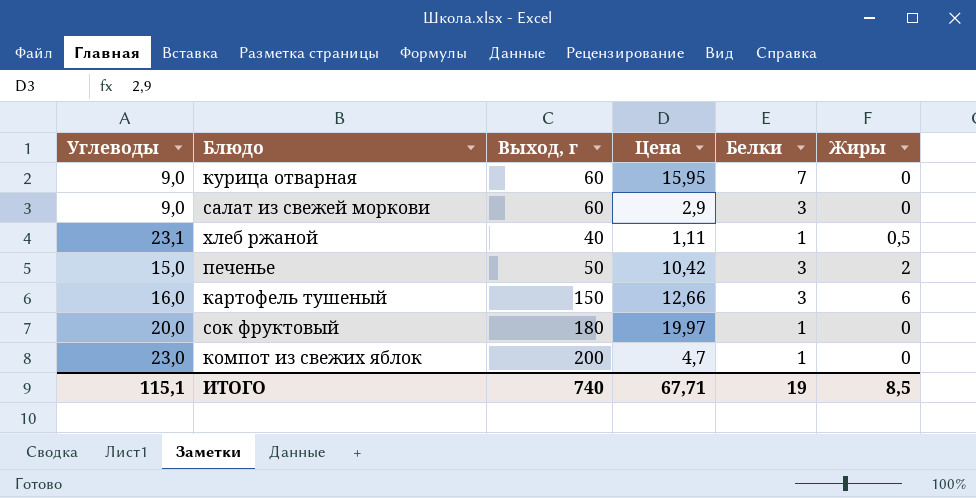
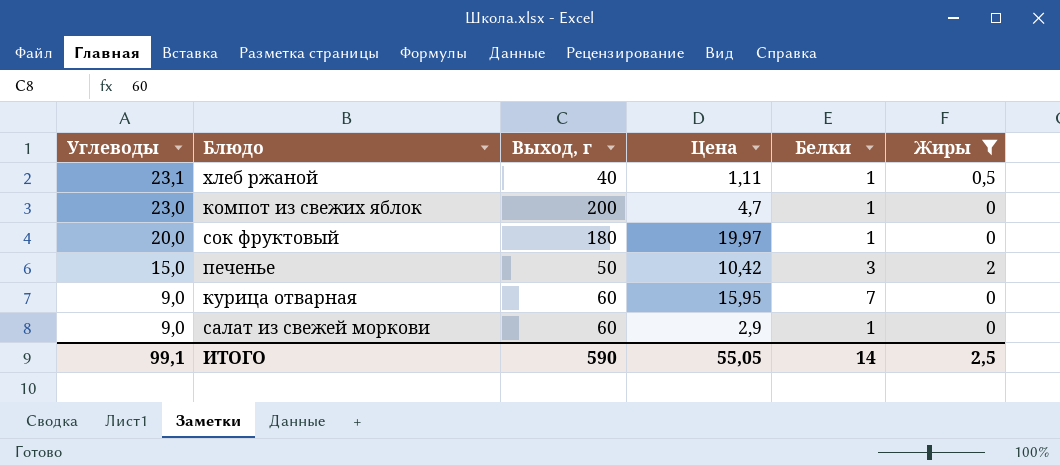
filter: none -> Жиры != 6
row order: none -> Углеводы descending
салат из свежей моркови | Белки: 3 -> 1
ИТОГО | Углеводы: 115,1 -> 99,1
ИТОГО | Выход, г: 740 -> 590
ИТОГО | Цена: 67,71 -> 55,05
ИТОГО | Белки: 19 -> 14
ИТОГО | Жиры: 8,5 -> 2,5

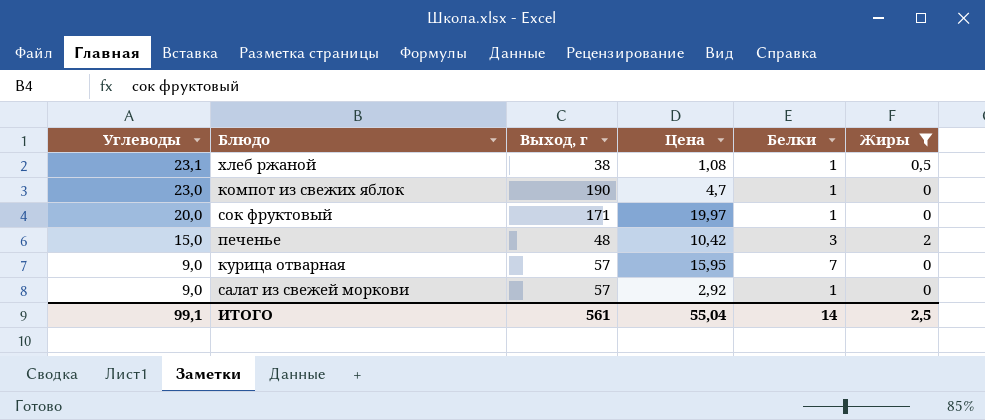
хлеб ржаной | Выход, г: 40 -> 38
хлеб ржаной | Цена: 1,11 -> 1,08
компот из свежих яблок | Выход, г: 200 -> 190
сок фруктовый | Выход, г: 180 -> 171
печенье | Выход, г: 50 -> 48
курица отварная | Выход, г: 60 -> 57
салат из свежей моркови | Выход, г: 60 -> 57
салат из свежей моркови | Цена: 2,9 -> 2,92
ИТОГО | Выход, г: 590 -> 561
ИТОГО | Цена: 55,05 -> 55,04

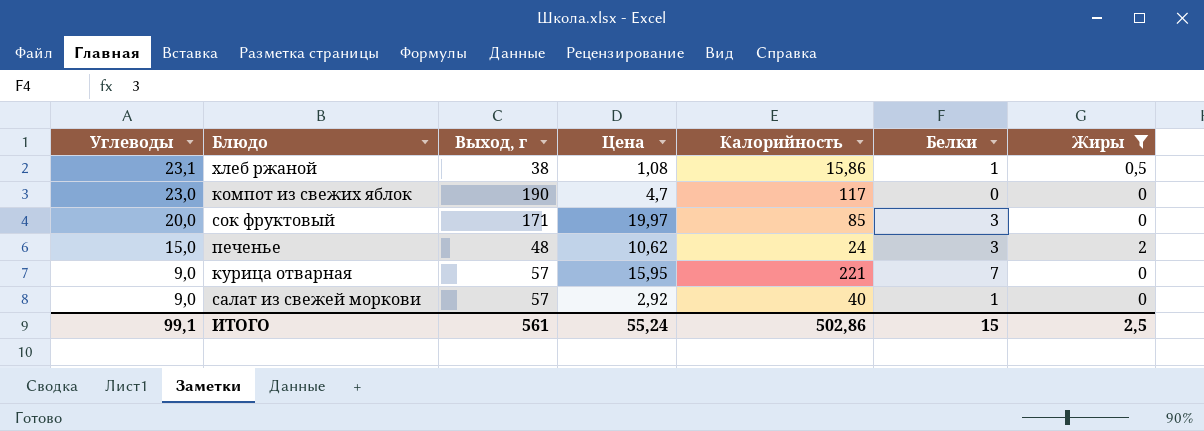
column Калорийность | position: none -> 5
компот из свежих яблок | Белки: 1 -> 0
сок фруктовый | Белки: 1 -> 3
печенье | Цена: 10,42 -> 10,62
ИТОГО | Цена: 55,04 -> 55,24
ИТОГО | Белки: 14 -> 15

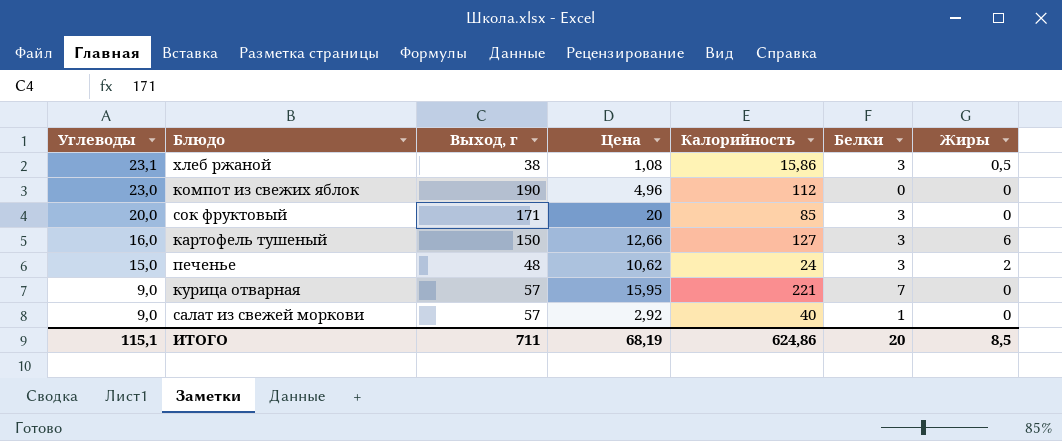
filter: Жиры != 6 -> none
хлеб ржаной | Белки: 1 -> 3
компот из свежих яблок | Цена: 4,7 -> 4,96
компот из свежих яблок | Калорийность: 117 -> 112
сок фруктовый | Цена: 19,97 -> 20
ИТОГО | Углеводы: 99,1 -> 115,1
ИТОГО | Выход, г: 561 -> 711
ИТОГО | Цена: 55,24 -> 68,19
ИТОГО | Калорийность: 502,86 -> 624,86
ИТОГО | Белки: 15 -> 20
ИТОГО | Жиры: 2,5 -> 8,5

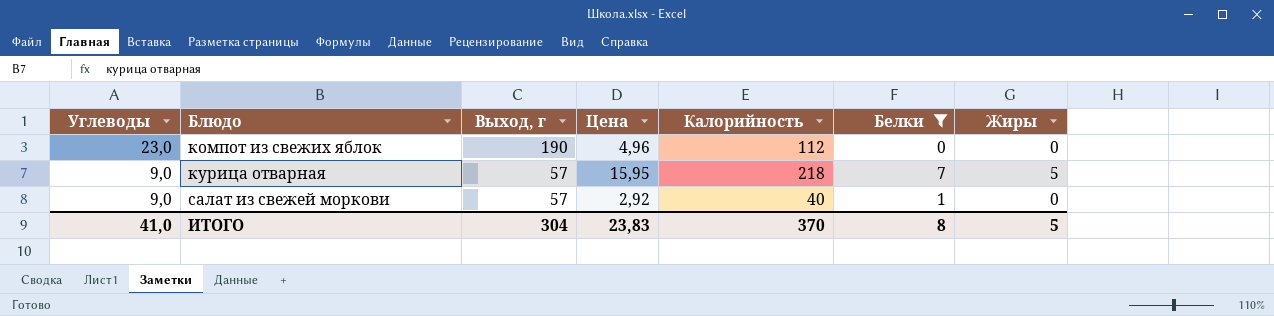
filter: none -> Белки != 3
курица отварная | Калорийность: 221 -> 218
курица отварная | Жиры: 0 -> 5
ИТОГО | Углеводы: 115,1 -> 41,0
ИТОГО | Выход, г: 711 -> 304
ИТОГО | Цена: 68,19 -> 23,83
ИТОГО | Калорийность: 624,86 -> 370
ИТОГО | Белки: 20 -> 8
ИТОГО | Жиры: 8,5 -> 5

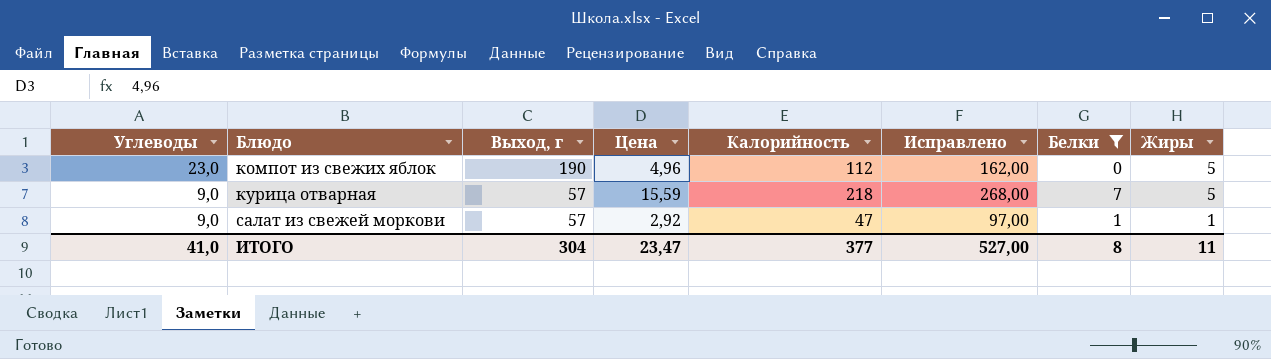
column Исправлено | formula: none -> [Калорийность] + 50
компот из свежих яблок | Жиры: 0 -> 5
курица отварная | Цена: 15,95 -> 15,59
салат из свежей моркови | Калорийность: 40 -> 47
салат из свежей моркови | Жиры: 0 -> 1
ИТОГО | Цена: 23,83 -> 23,47
ИТОГО | Калорийность: 370 -> 377
ИТОГО | Жиры: 5 -> 11

